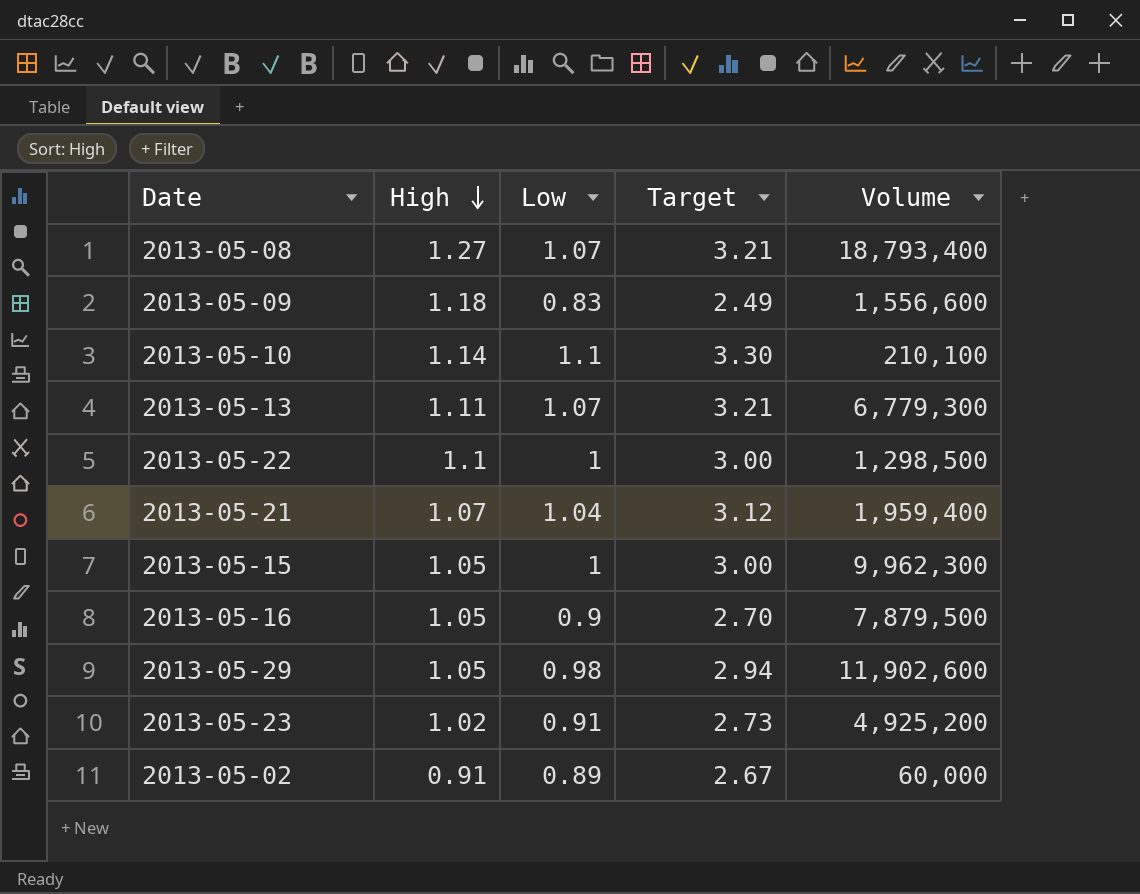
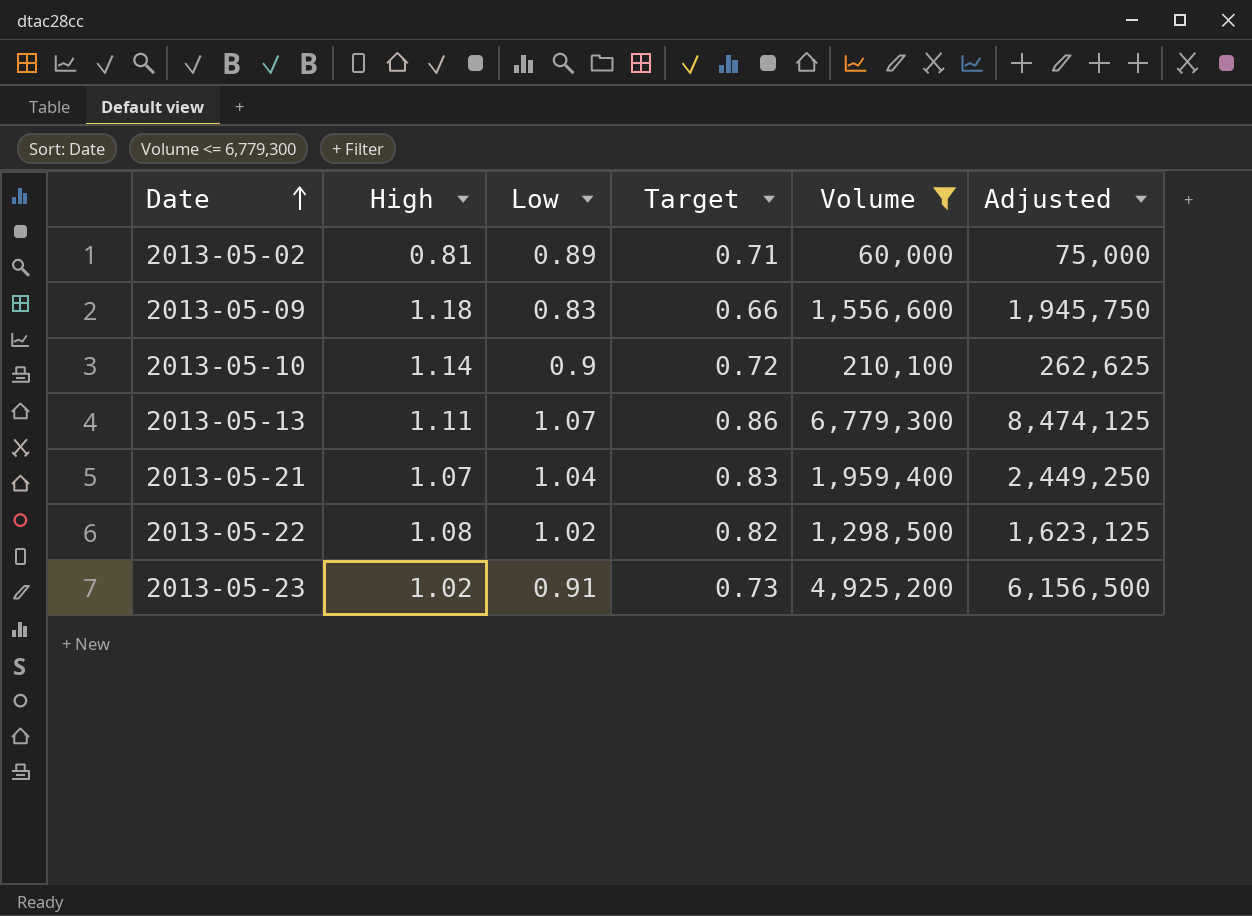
filter: none -> Volume <= 6,779,300
row order: High descending -> Date ascending
column Target | formula: [Low] * 3 -> [Low] * 0.8
column Adjusted | formula: none -> [Volume] * 1.25
2013-05-02 | High: 0.91 -> 0.81
2013-05-10 | Low: 1.1 -> 0.9
2013-05-22 | High: 1.1 -> 1.08
2013-05-22 | Low: 1 -> 1.02

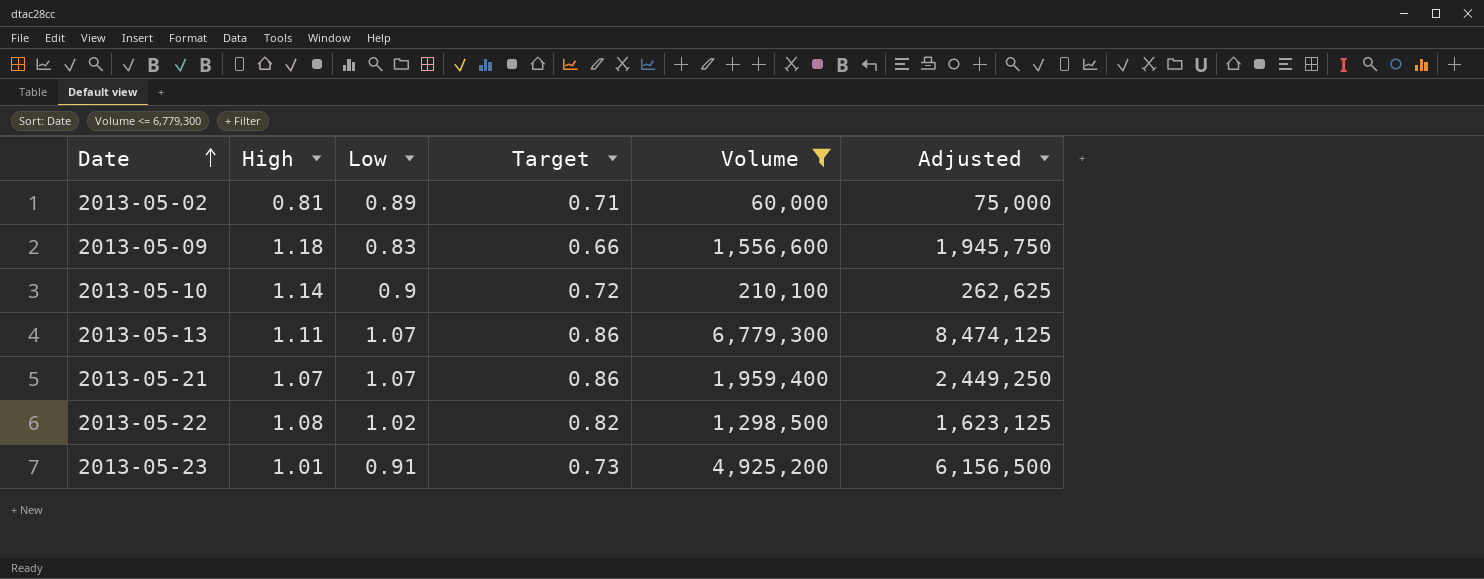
2013-05-21 | Low: 1.04 -> 1.07
2013-05-21 | Target: 0.83 -> 0.86
2013-05-23 | High: 1.02 -> 1.01

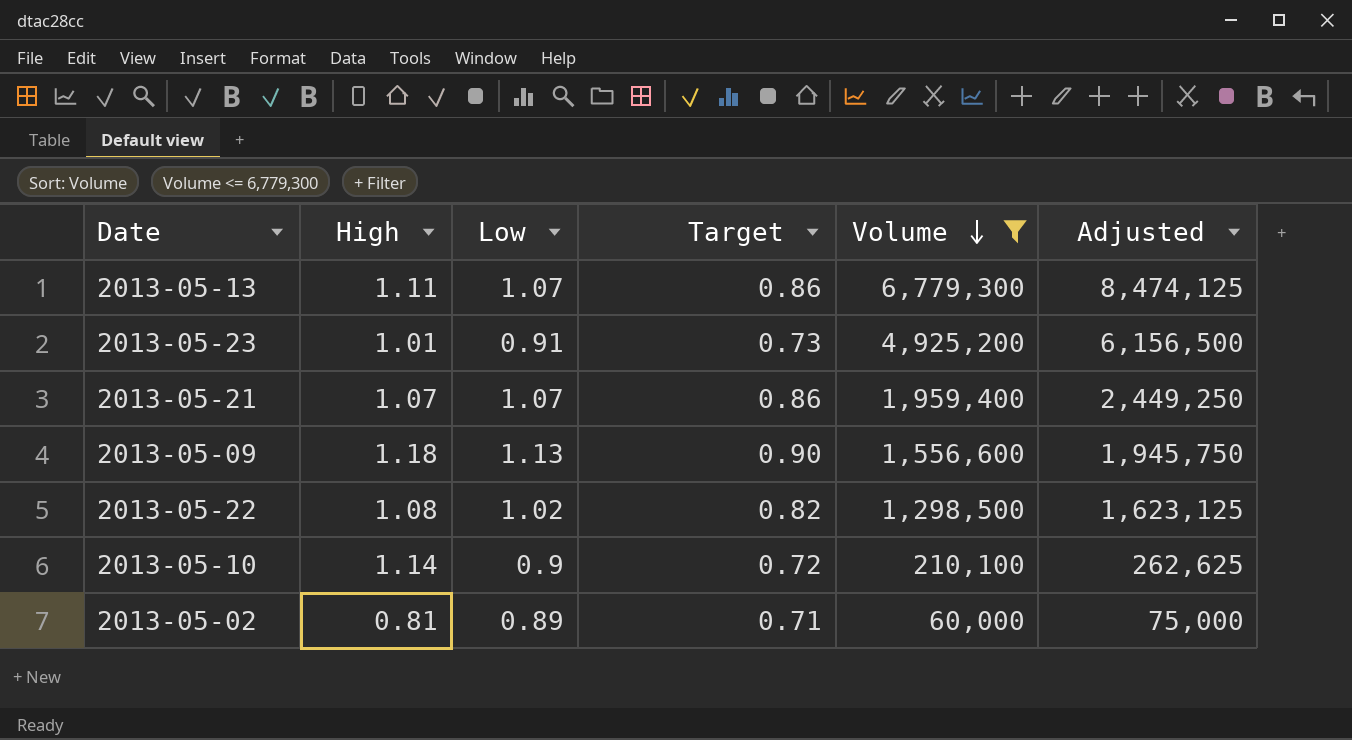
row order: Date ascending -> Volume descending
2013-05-09 | Low: 0.83 -> 1.13
2013-05-09 | Target: 0.66 -> 0.90

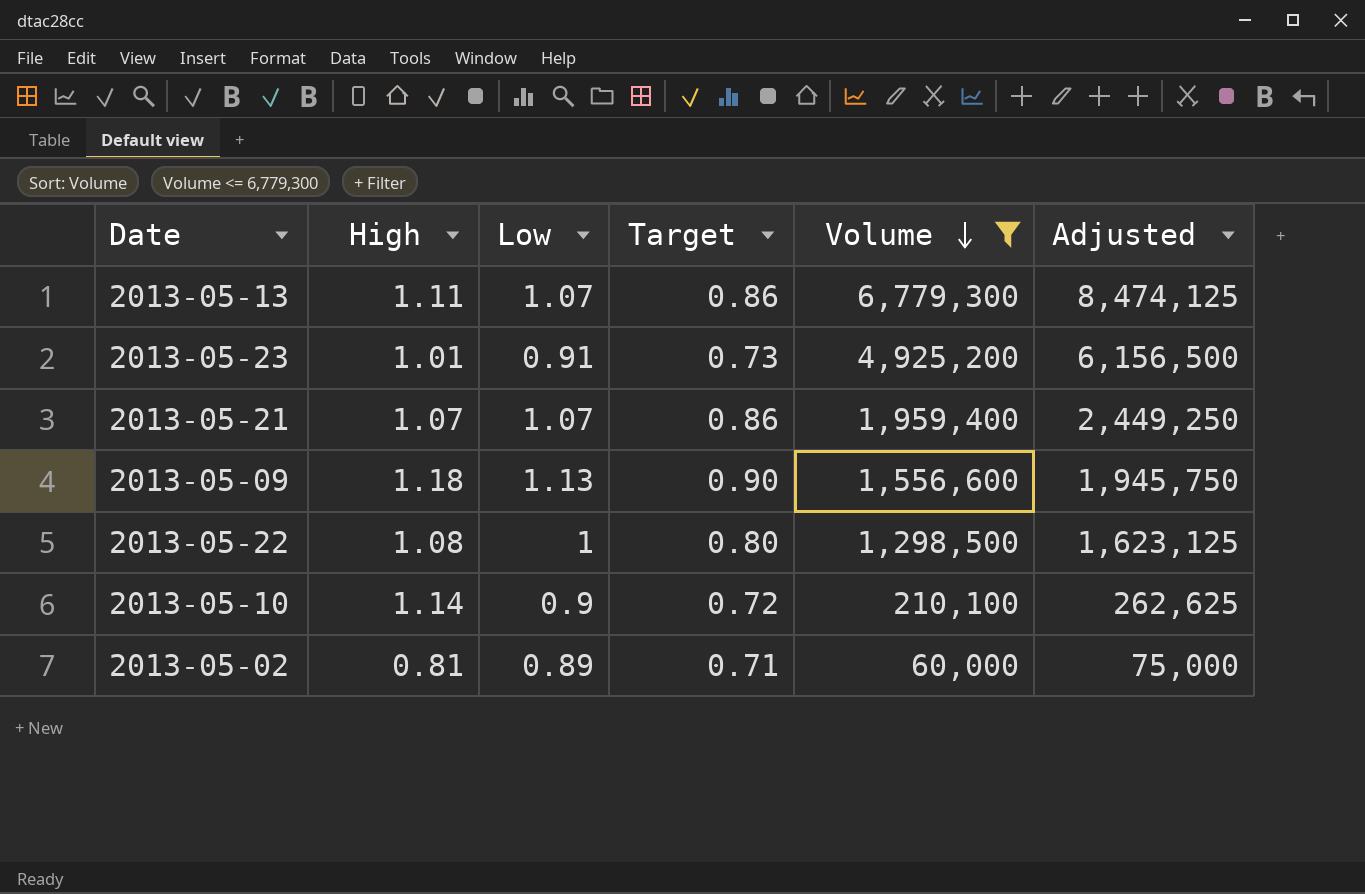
2013-05-22 | Low: 1.02 -> 1
2013-05-22 | Target: 0.82 -> 0.80

